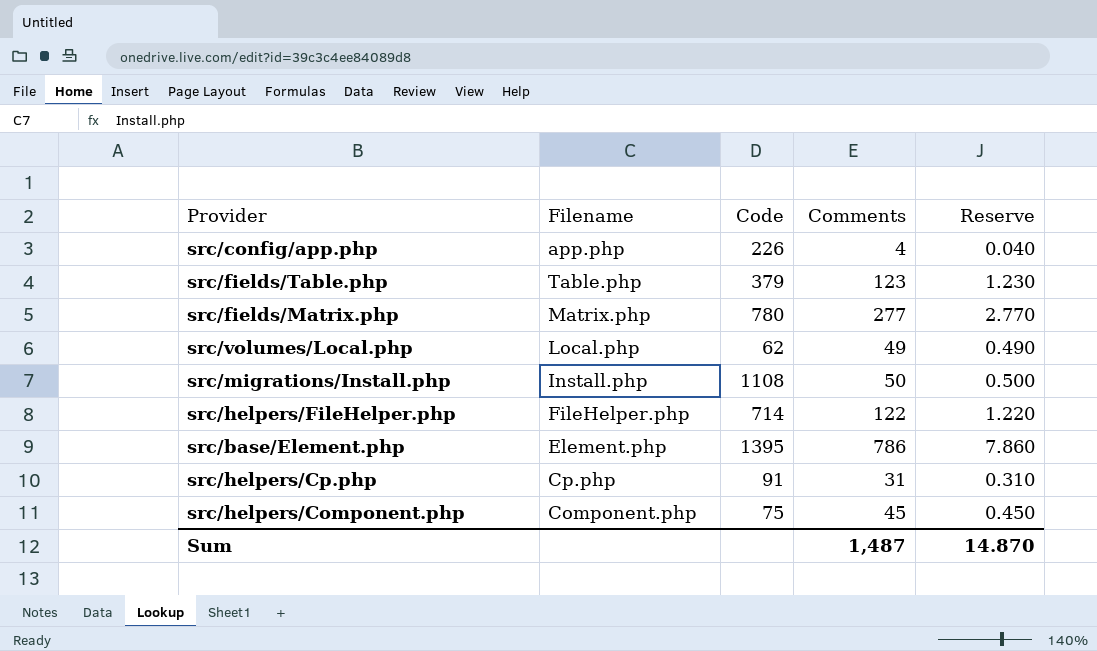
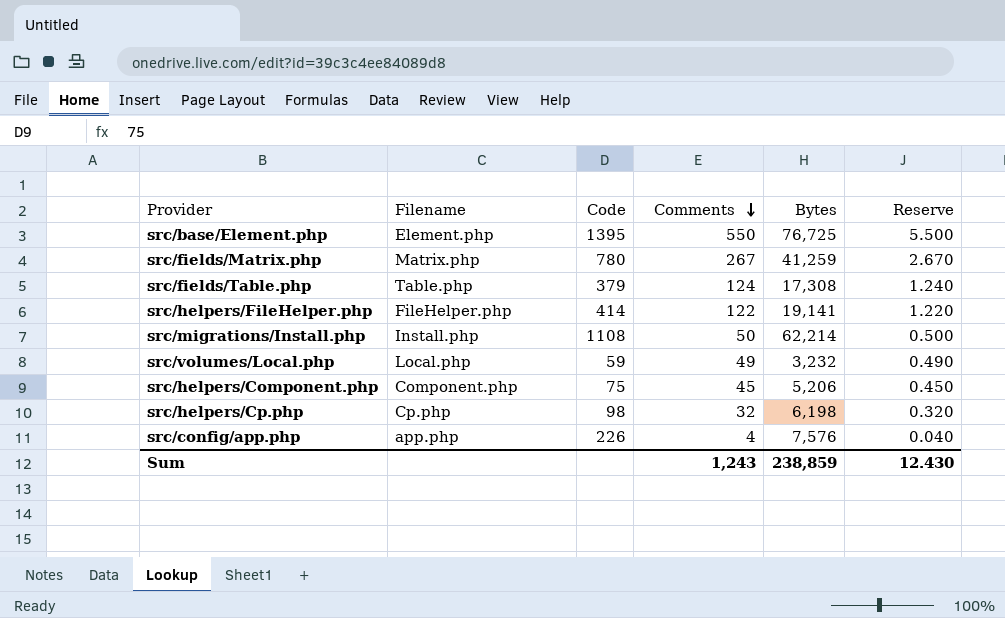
row order: none -> Comments descending
column Bytes | position: none -> 5
src/base/Element.php | Comments: 786 -> 550
src/base/Element.php | Reserve: 7.860 -> 5.500
src/fields/Matrix.php | Comments: 277 -> 267
src/fields/Matrix.php | Reserve: 2.770 -> 2.670
src/fields/Table.php | Comments: 123 -> 124
src/fields/Table.php | Reserve: 1.230 -> 1.240
src/helpers/FileHelper.php | Code: 714 -> 414
src/volumes/Local.php | Code: 62 -> 59
src/helpers/Cp.php | Code: 91 -> 98
src/helpers/Cp.php | Comments: 31 -> 32
src/helpers/Cp.php | Reserve: 0.310 -> 0.320
Sum | Comments: 1,487 -> 1,243
Sum | Reserve: 14.870 -> 12.430

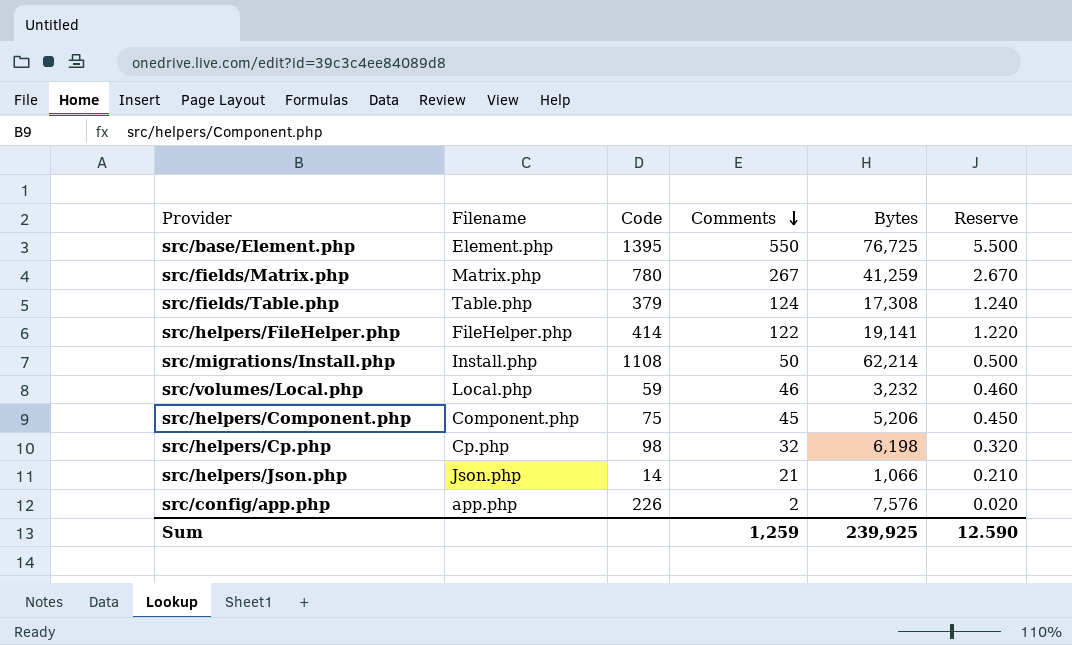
src/volumes/Local.php | Comments: 49 -> 46
src/volumes/Local.php | Reserve: 0.490 -> 0.460
row src/helpers/Json.php: none -> Json.php | 14 | 21 | 1,066 | 0.210
src/config/app.php | Comments: 4 -> 2
src/config/app.php | Reserve: 0.040 -> 0.020
Sum | Comments: 1,243 -> 1,259
Sum | Bytes: 238,859 -> 239,925
Sum | Reserve: 12.430 -> 12.590

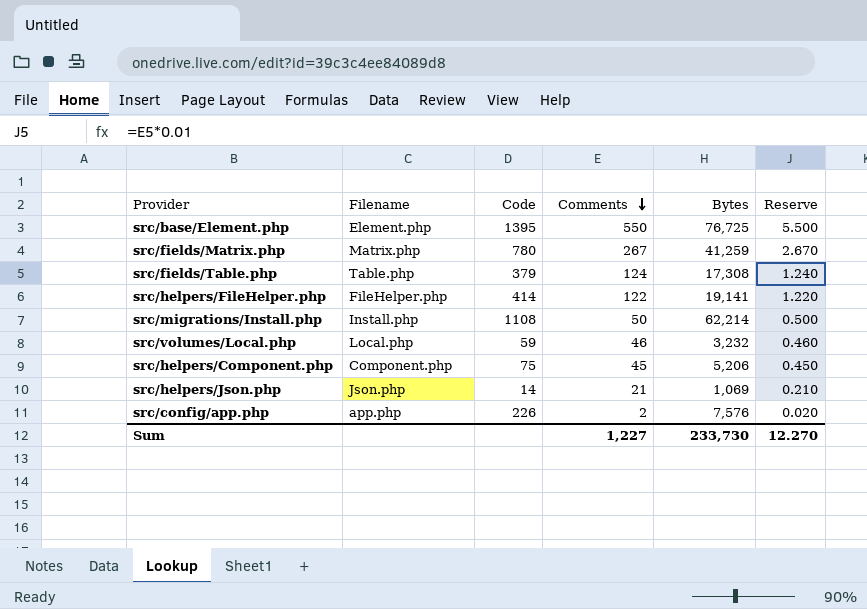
row src/helpers/Cp.php: Cp.php | 98 | 32 | 6,198 | 0.320 -> none
src/helpers/Json.php | Bytes: 1,066 -> 1,069
Sum | Comments: 1,259 -> 1,227
Sum | Bytes: 239,925 -> 233,730
Sum | Reserve: 12.590 -> 12.270

